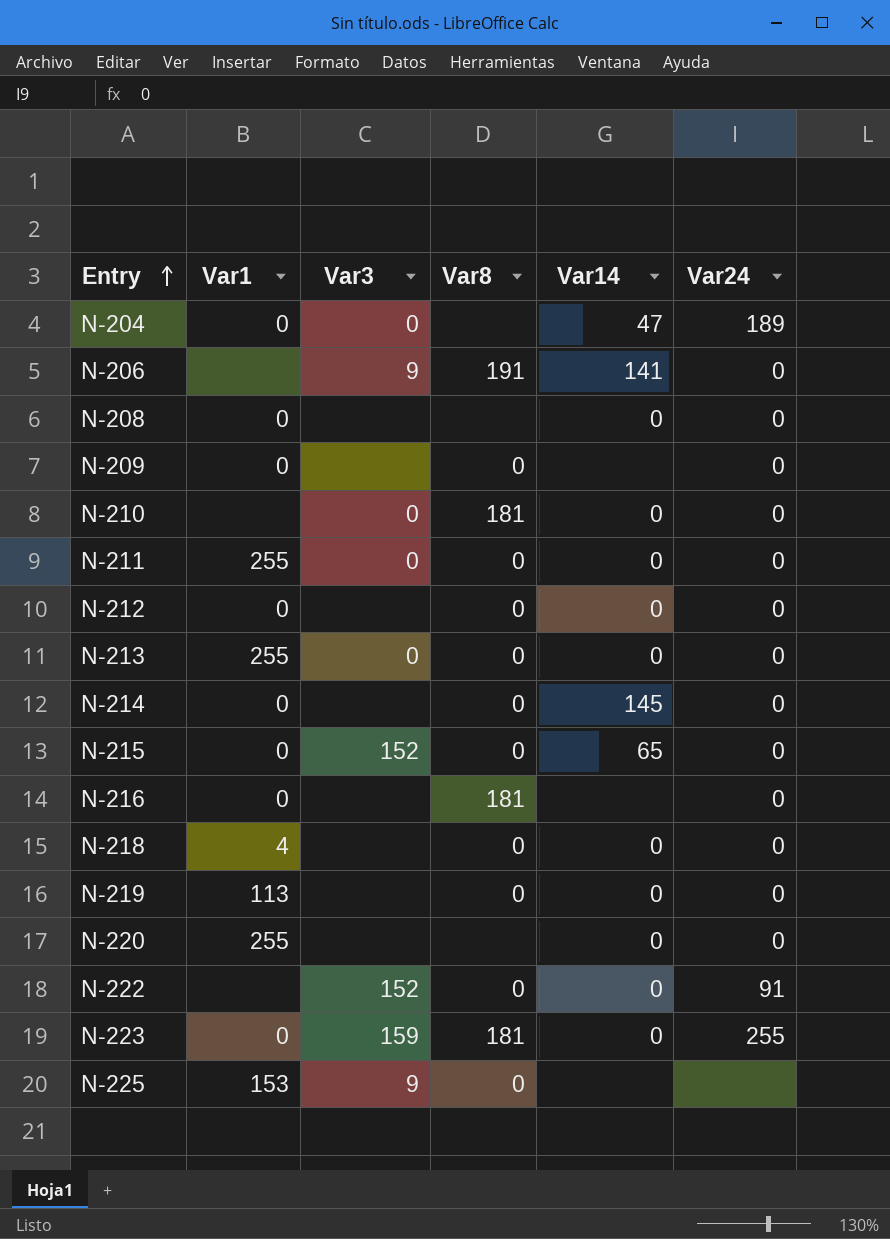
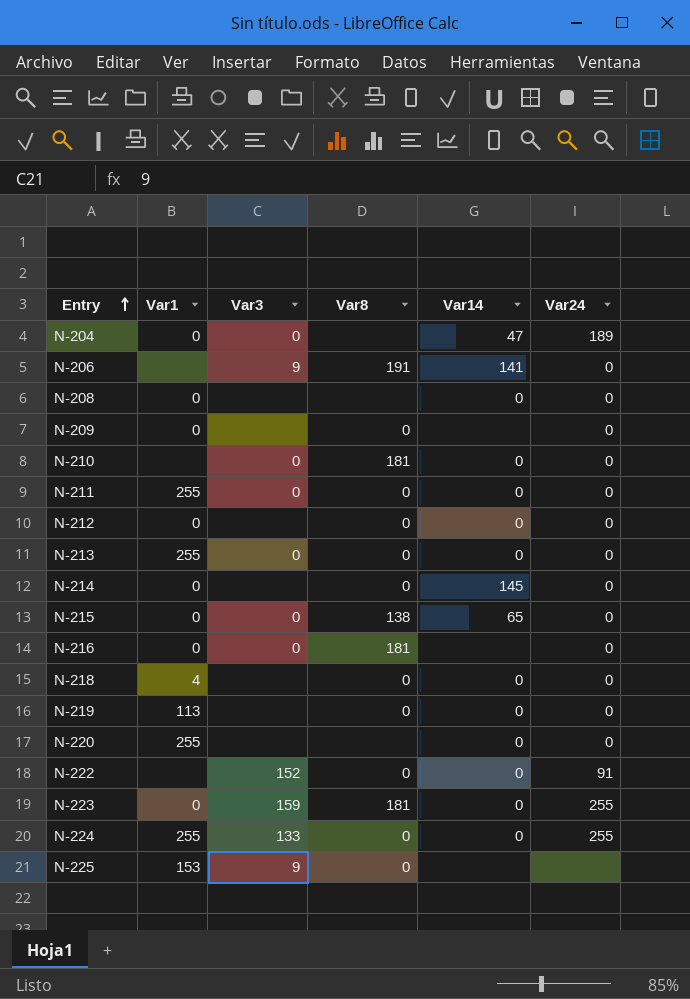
N-215 | Var3: 152 -> 0
N-215 | Var8: 0 -> 138
N-216 | Var3: none -> 0
row N-224: none -> 255 | 133 | 0 | 0 | 255

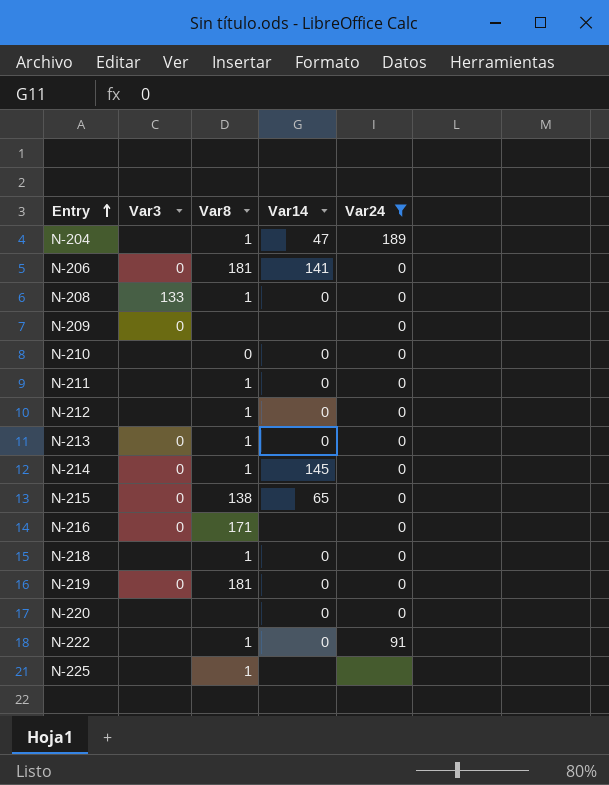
filter: none -> Var24 != 255
column Var1 | position: 2 -> none
N-204 | Var3: 0 -> none
N-204 | Var8: none -> 1
N-206 | Var3: 9 -> 0
N-206 | Var8: 191 -> 181
N-208 | Var3: none -> 133
N-208 | Var8: none -> 1
N-209 | Var3: none -> 0
N-209 | Var8: 0 -> none
N-210 | Var3: 0 -> none
N-210 | Var8: 181 -> 0
N-211 | Var3: 0 -> none
N-211 | Var8: 0 -> 1
N-212 | Var8: 0 -> 1
N-213 | Var8: 0 -> 1
N-214 | Var3: none -> 0
N-214 | Var8: 0 -> 1
N-216 | Var8: 181 -> 171
N-218 | Var8: 0 -> 1
N-219 | Var3: none -> 0
N-219 | Var8: 0 -> 181
N-222 | Var3: 152 -> none
N-222 | Var8: 0 -> 1
N-225 | Var3: 9 -> none
N-225 | Var8: 0 -> 1

